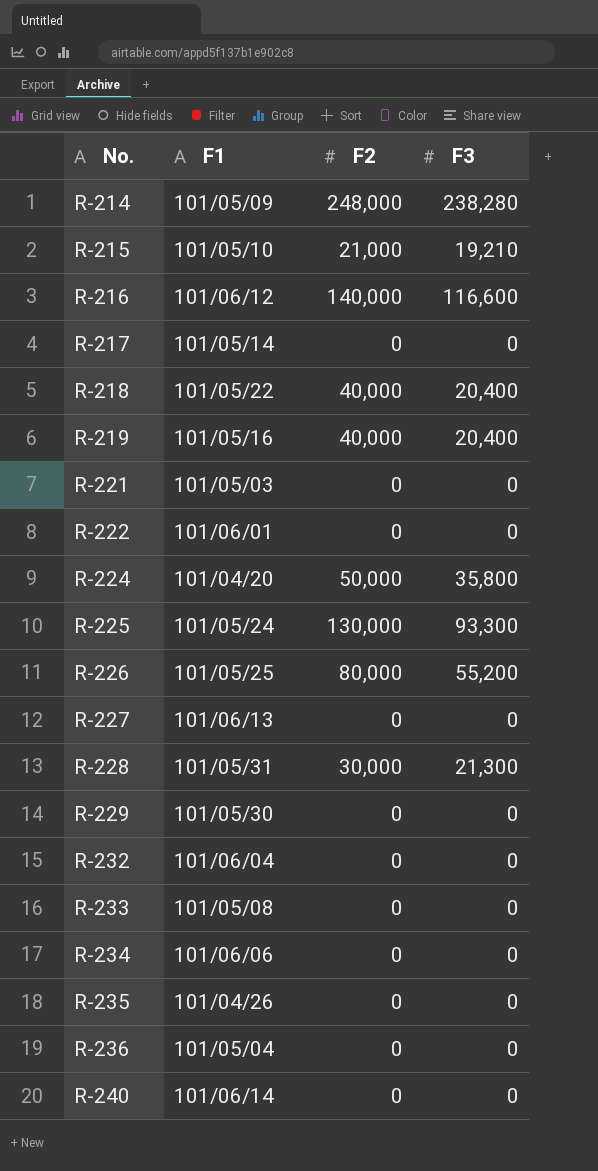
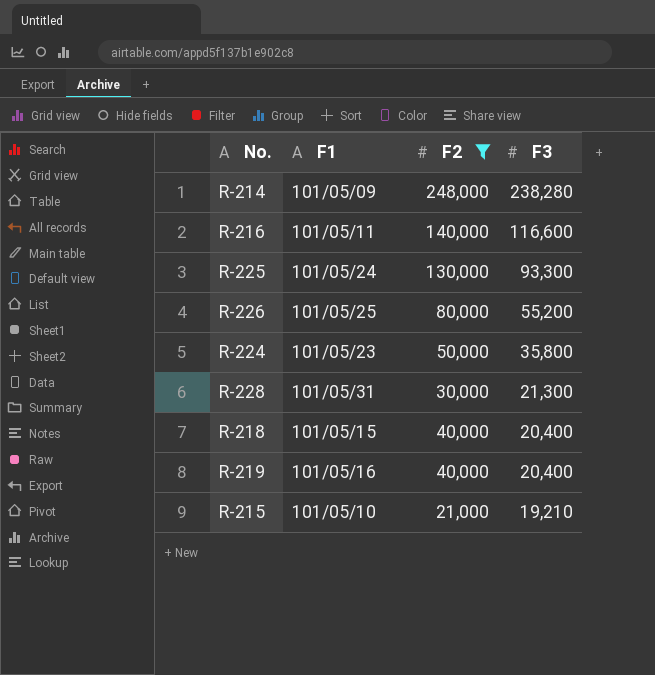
filter: none -> F2 != 0
row order: No. ascending -> F3 descending
R-216 | F1: 101/06/12 -> 101/05/11
R-224 | F1: 101/04/20 -> 101/05/23
R-218 | F1: 101/05/22 -> 101/05/15

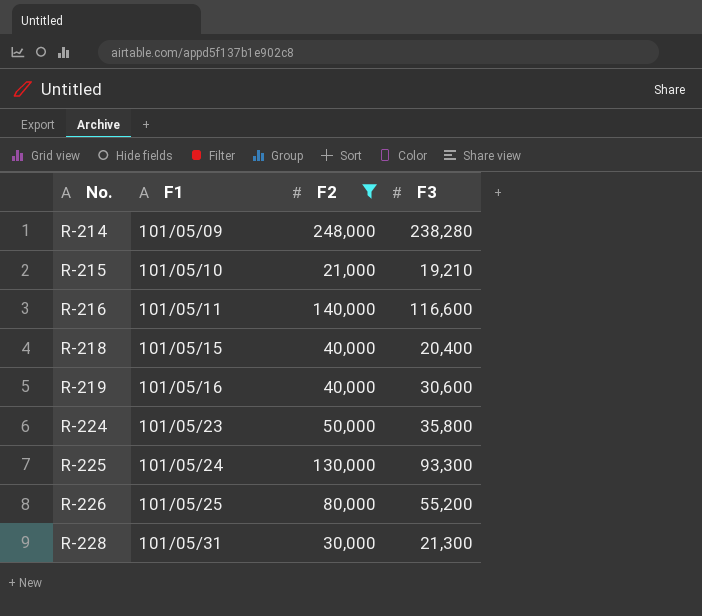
row order: F3 descending -> No. ascending
R-219 | F3: 20,400 -> 30,600

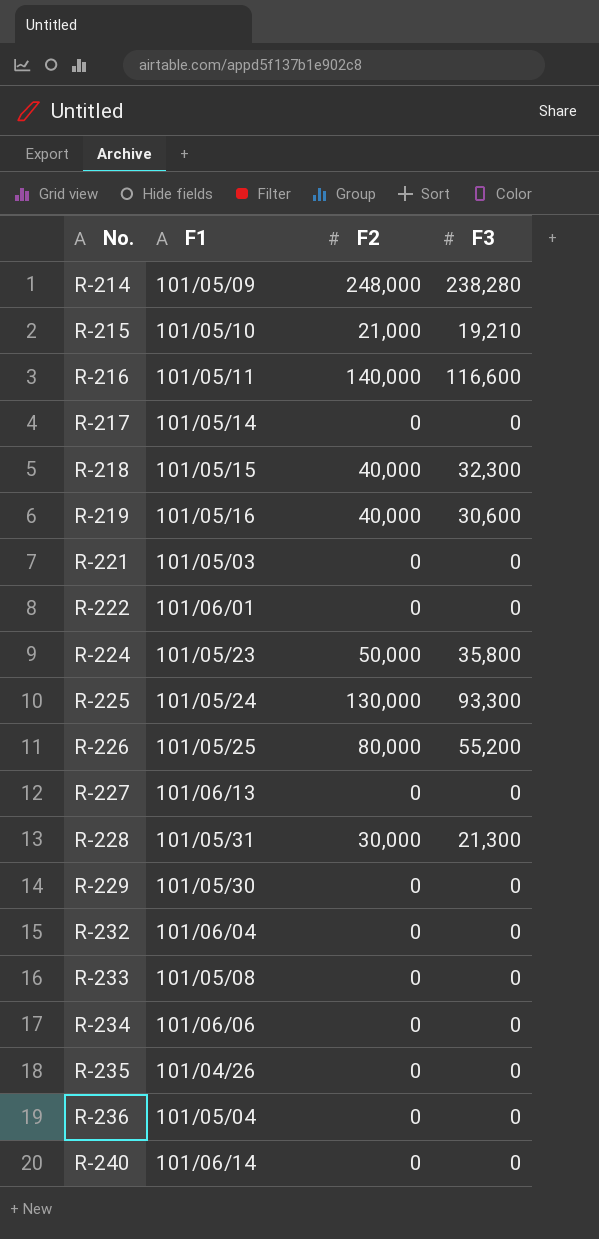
filter: F2 != 0 -> none
R-218 | F3: 20,400 -> 32,300

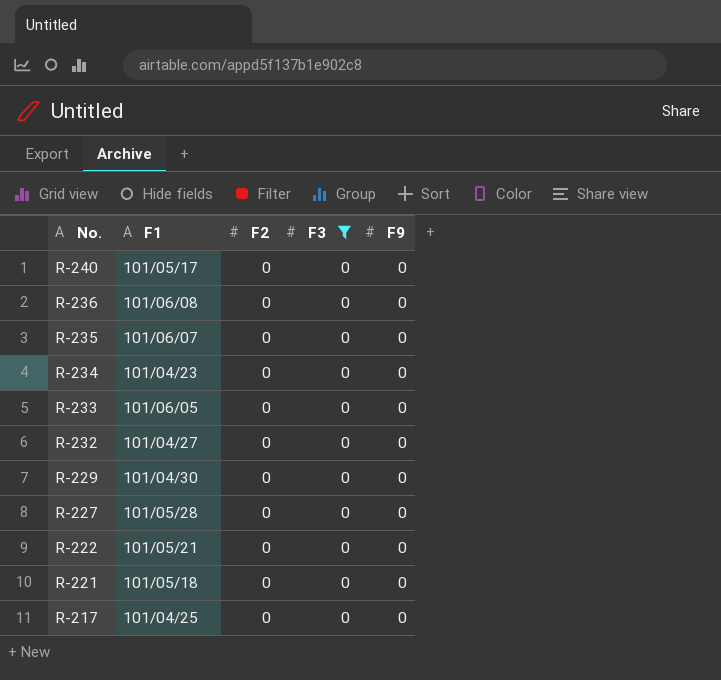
filter: none -> F3 = 0
row order: No. ascending -> No. descending
column F9 | position: none -> 5
R-240 | F1: 101/06/14 -> 101/05/17
R-236 | F1: 101/05/04 -> 101/06/08
R-235 | F1: 101/04/26 -> 101/06/07
R-234 | F1: 101/06/06 -> 101/04/23
R-233 | F1: 101/05/08 -> 101/06/05
R-232 | F1: 101/06/04 -> 101/04/27
R-229 | F1: 101/05/30 -> 101/04/30
R-227 | F1: 101/06/13 -> 101/05/28
R-222 | F1: 101/06/01 -> 101/05/21
R-221 | F1: 101/05/03 -> 101/05/18
R-217 | F1: 101/05/14 -> 101/04/25

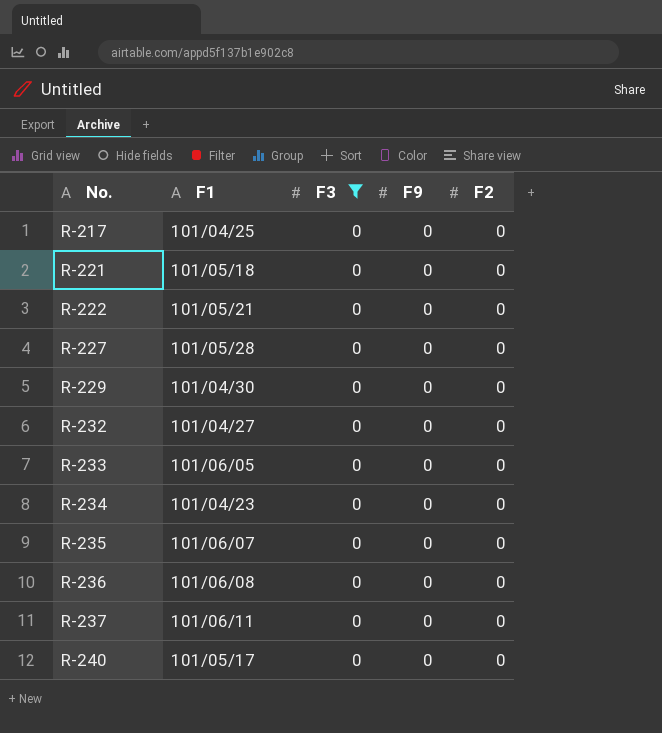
row order: No. descending -> No. ascending
column F2 | position: 3 -> 5
row R-237: none -> 101/06/11 | 0 | 0 | 0

